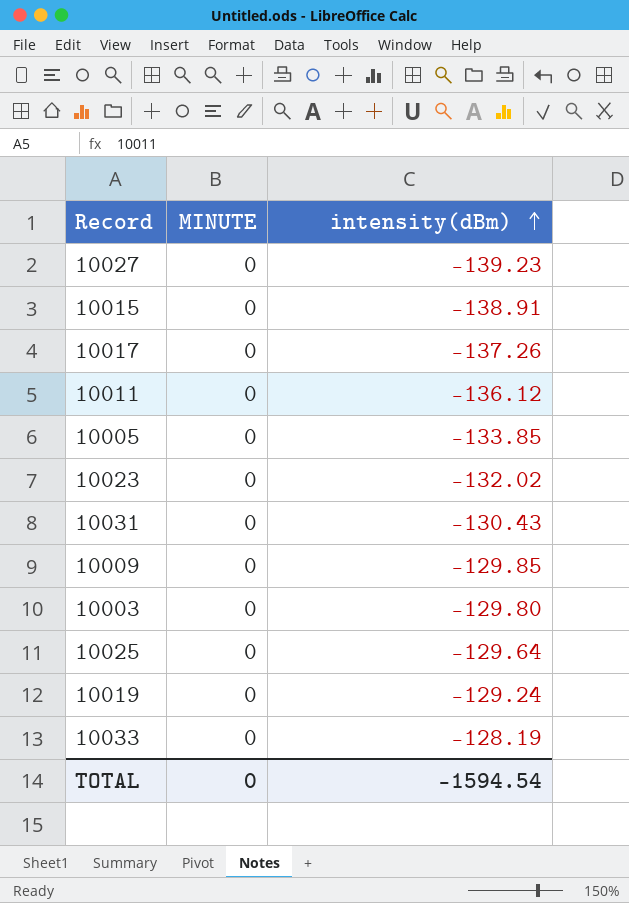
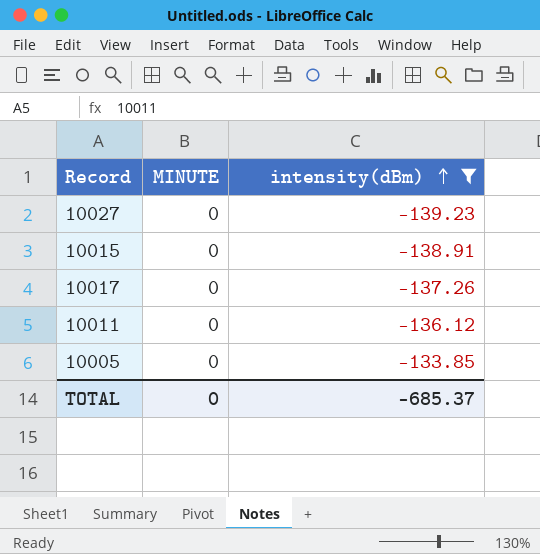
filter: none -> intensity(dBm) <= -133.85
TOTAL | intensity(dBm): -1594.54 -> -685.37

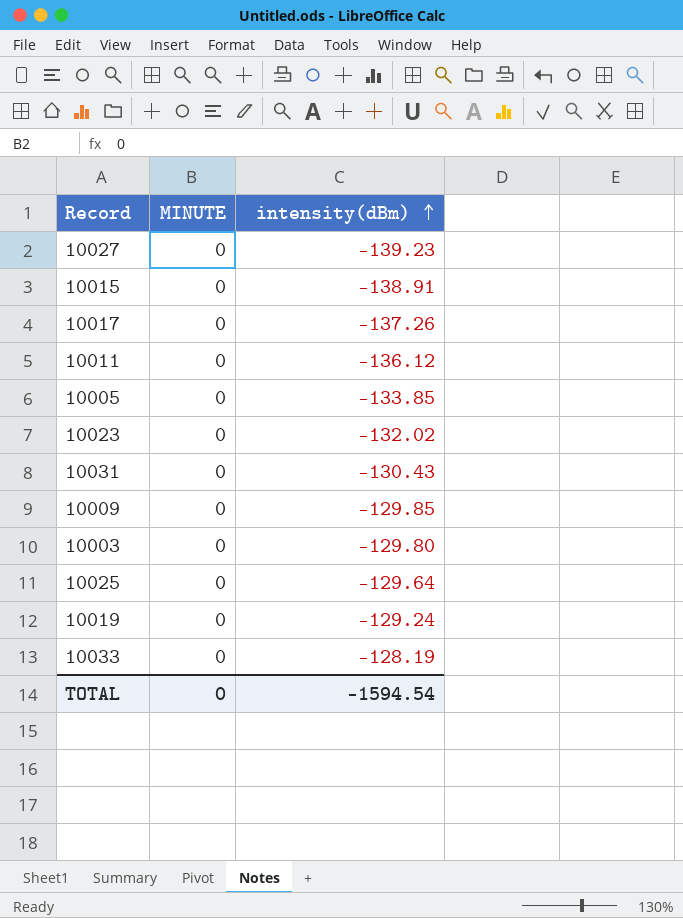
filter: intensity(dBm) <= -133.85 -> none
TOTAL | intensity(dBm): -685.37 -> -1594.54

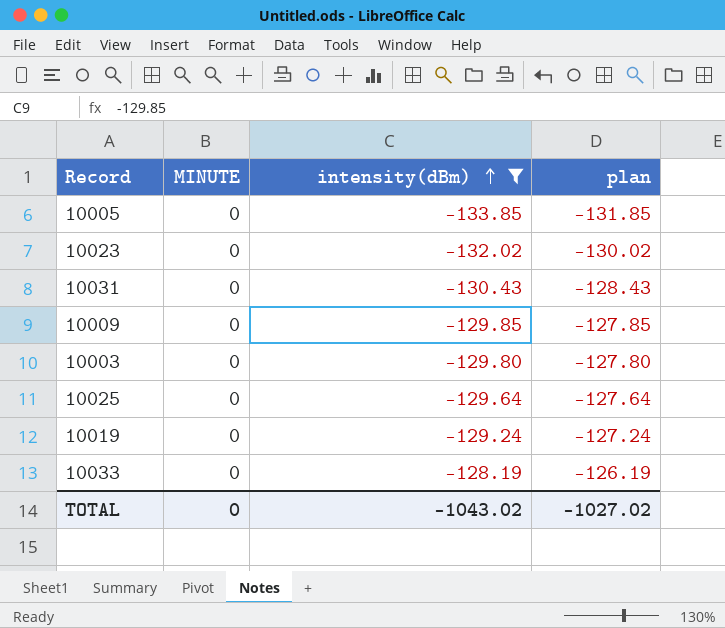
filter: none -> intensity(dBm) >= -133.85
column plan | formula: none -> [intensity(dBm)] + 2
TOTAL | intensity(dBm): -1594.54 -> -1043.02

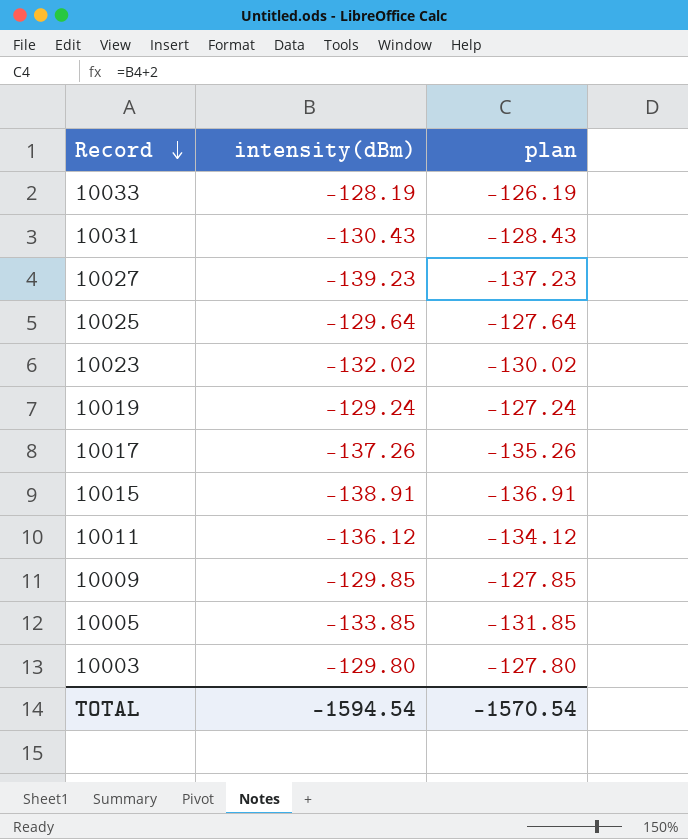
filter: intensity(dBm) >= -133.85 -> none
row order: intensity(dBm) ascending -> Record descending
column MINUTE | position: 2 -> none
TOTAL | intensity(dBm): -1043.02 -> -1594.54
TOTAL | plan: -1027.02 -> -1570.54

